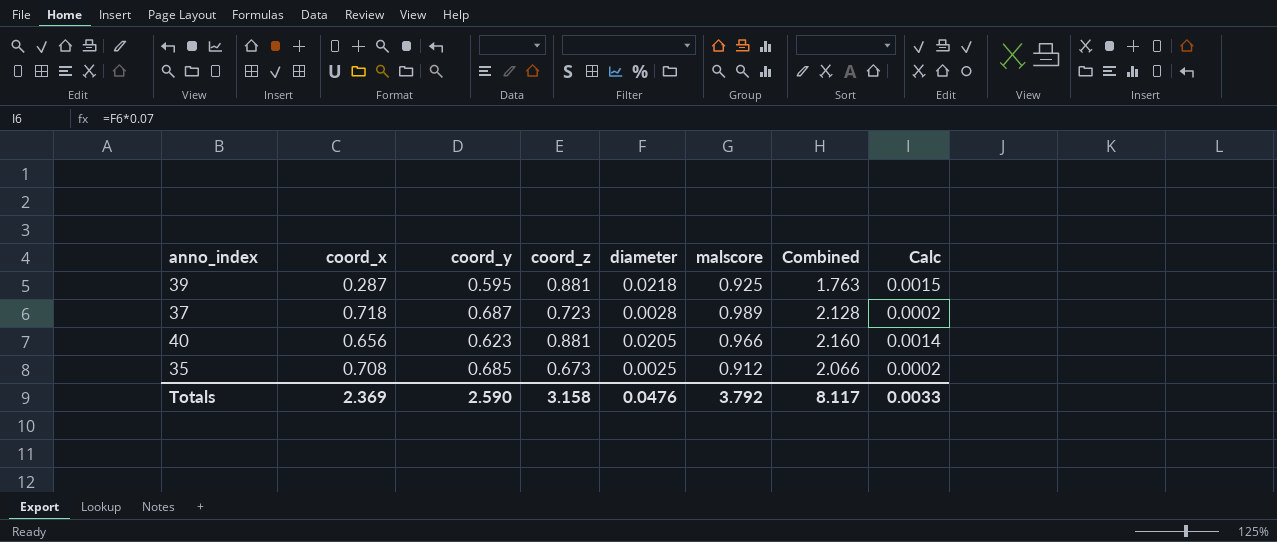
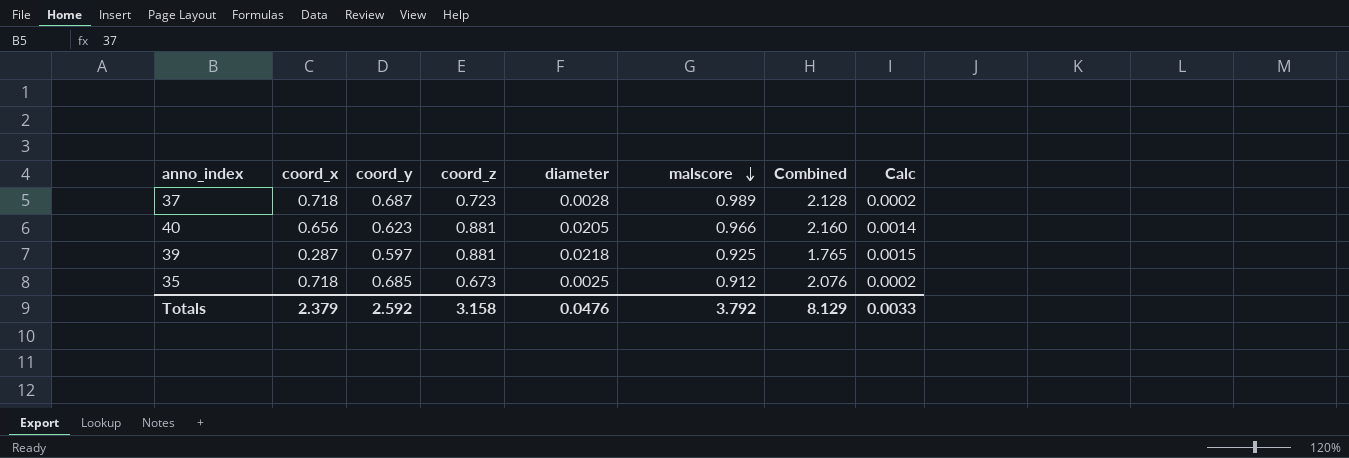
row order: none -> malscore descending
39 | coord_y: 0.595 -> 0.597
39 | Combined: 1.763 -> 1.765
35 | coord_x: 0.708 -> 0.718
35 | Combined: 2.066 -> 2.076
Totals | coord_x: 2.369 -> 2.379
Totals | coord_y: 2.590 -> 2.592
Totals | Combined: 8.117 -> 8.129

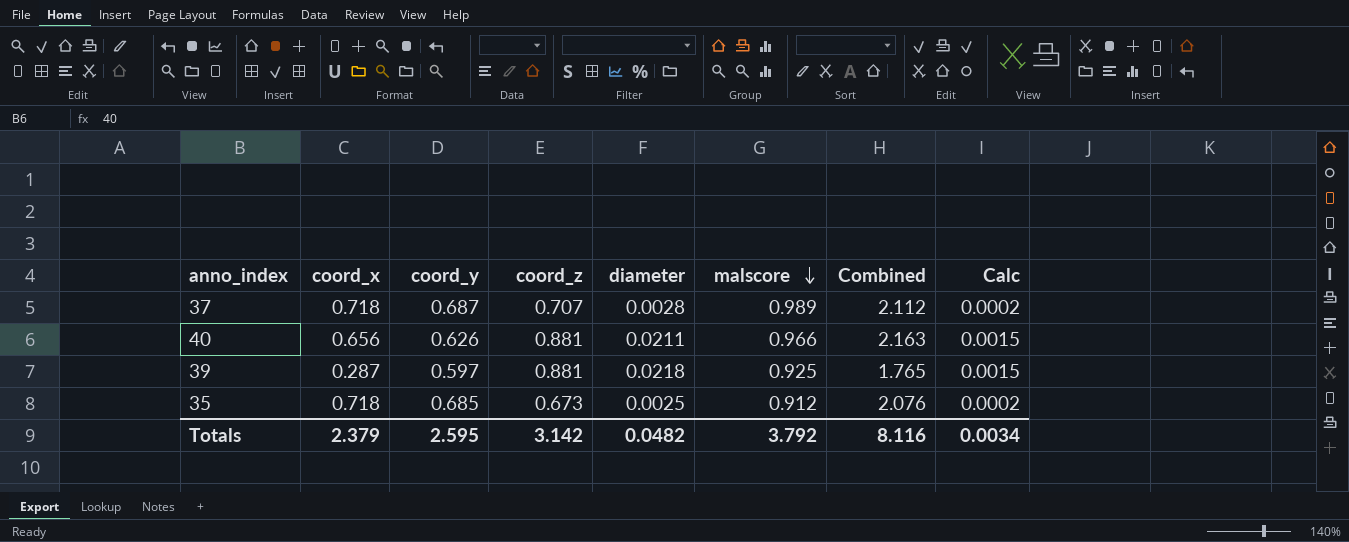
37 | coord_z: 0.723 -> 0.707
37 | Combined: 2.128 -> 2.112
40 | coord_y: 0.623 -> 0.626
40 | diameter: 0.0205 -> 0.0211
40 | Combined: 2.160 -> 2.163
40 | Calc: 0.0014 -> 0.0015
Totals | coord_y: 2.592 -> 2.595
Totals | coord_z: 3.158 -> 3.142
Totals | diameter: 0.0476 -> 0.0482
Totals | Combined: 8.129 -> 8.116
Totals | Calc: 0.0033 -> 0.0034

